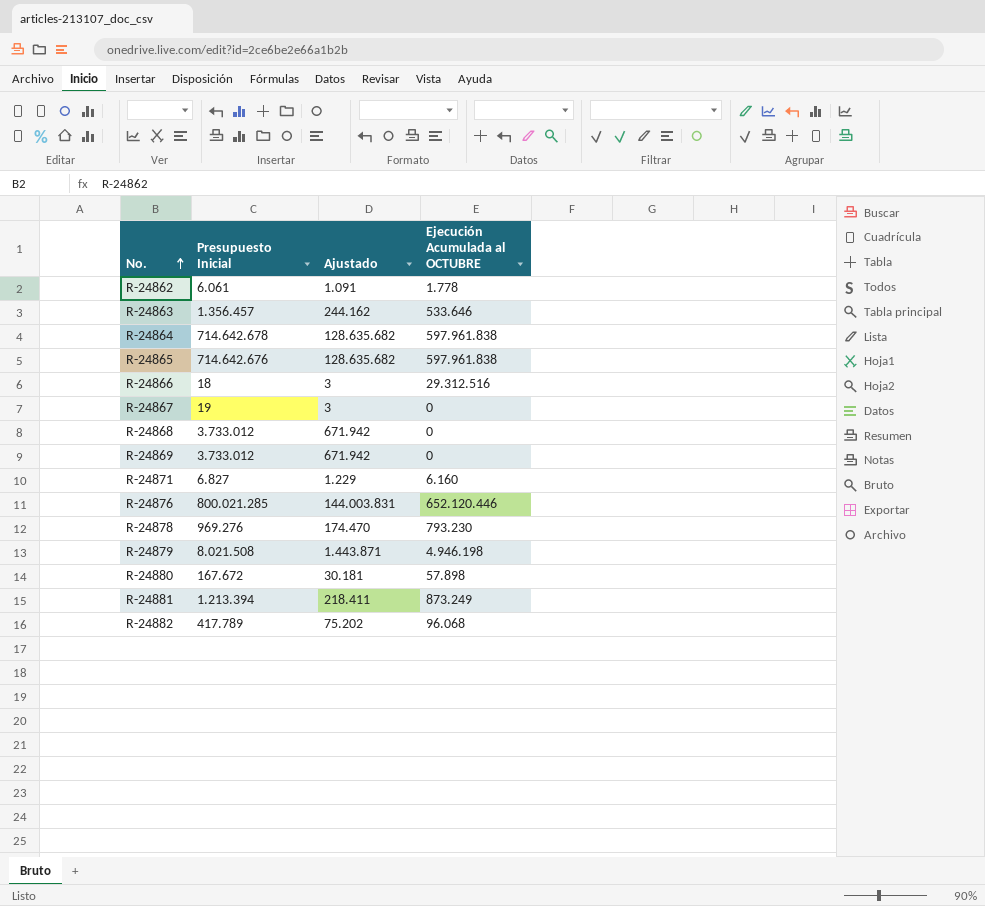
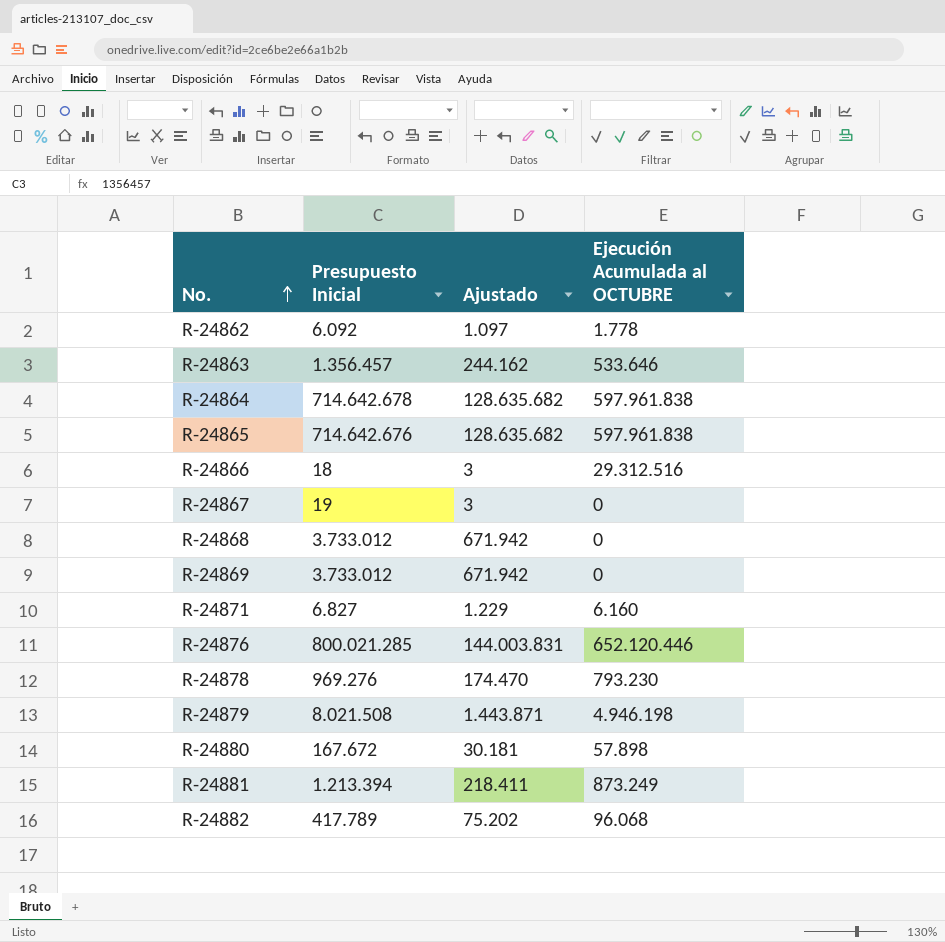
R-24862 | Presupuesto Inicial: 6.061 -> 6.092
R-24862 | Ajustado: 1.091 -> 1.097

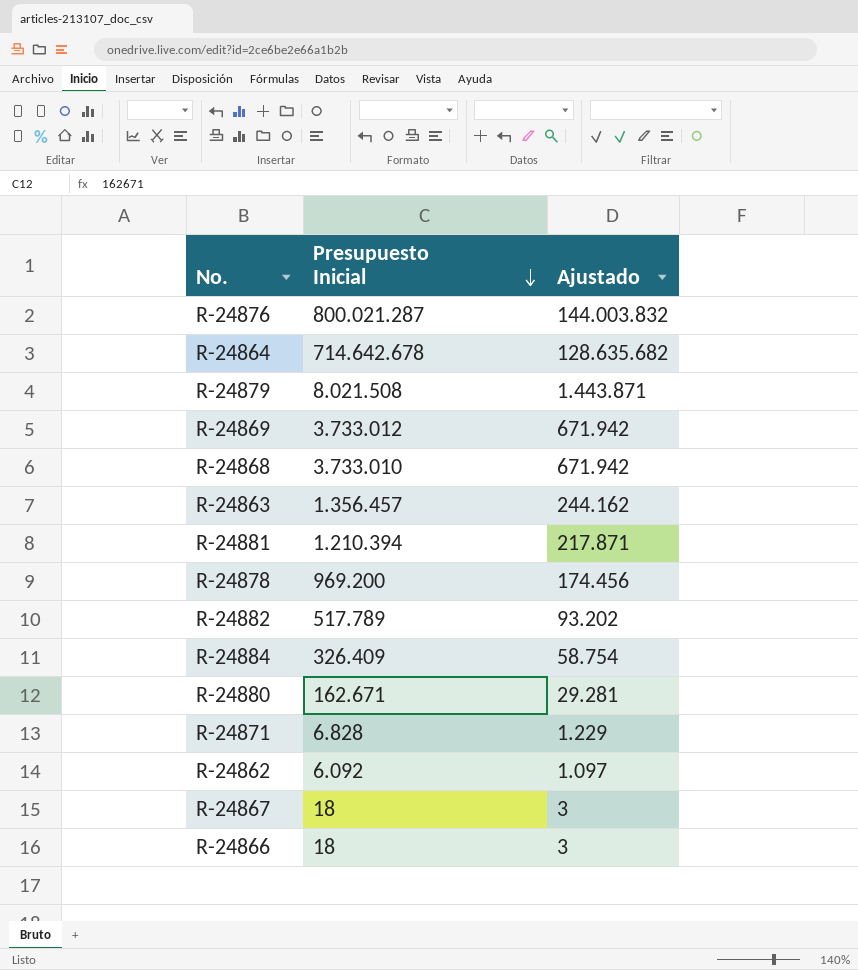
row order: No. ascending -> Presupuesto Inicial descending
column Ejecución Acumulada al OCTUBRE | position: 4 -> none
row R-24865: 714.642.676 | 128.635.682 | 597.961.838 -> none
R-24876 | Presupuesto Inicial: 800.021.285 -> 800.021.287
R-24876 | Ajustado: 144.003.831 -> 144.003.832
R-24868 | Presupuesto Inicial: 3.733.012 -> 3.733.010
R-24881 | Presupuesto Inicial: 1.213.394 -> 1.210.394
R-24881 | Ajustado: 218.411 -> 217.871
R-24878 | Presupuesto Inicial: 969.276 -> 969.200
R-24878 | Ajustado: 174.470 -> 174.456
R-24882 | Presupuesto Inicial: 417.789 -> 517.789
R-24882 | Ajustado: 75.202 -> 93.202
row R-24884: none -> 326.409 | 58.754
R-24880 | Presupuesto Inicial: 167.672 -> 162.671
R-24880 | Ajustado: 30.181 -> 29.281
R-24871 | Presupuesto Inicial: 6.827 -> 6.828
R-24867 | Presupuesto Inicial: 19 -> 18

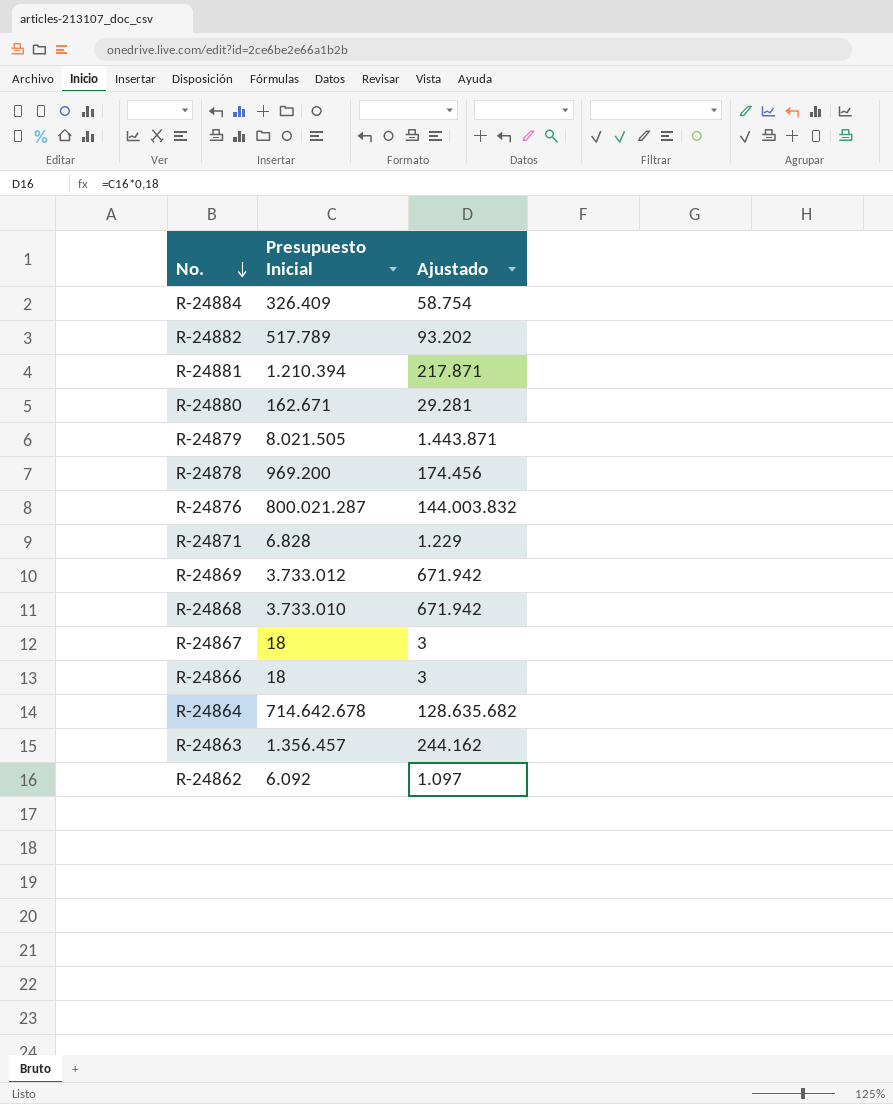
row order: Presupuesto Inicial descending -> No. descending
R-24879 | Presupuesto Inicial: 8.021.508 -> 8.021.505

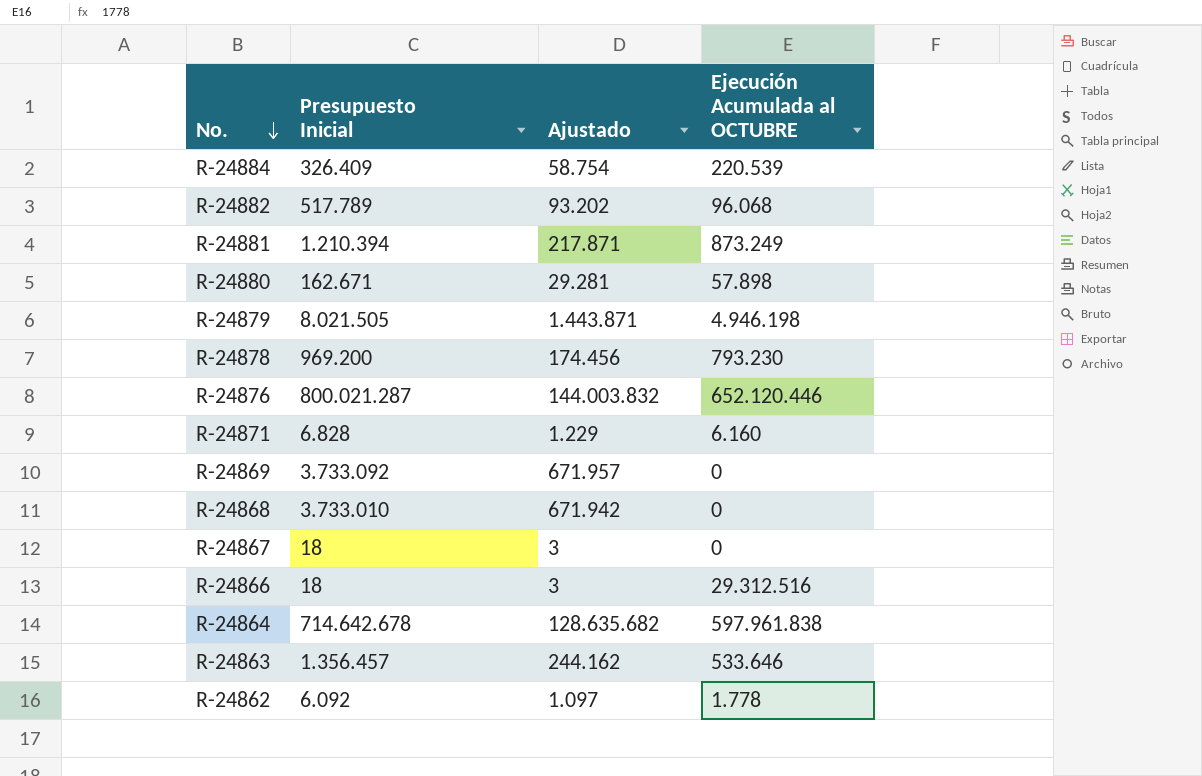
column Ejecución Acumulada al OCTUBRE | position: none -> 4
R-24869 | Presupuesto Inicial: 3.733.012 -> 3.733.092
R-24869 | Ajustado: 671.942 -> 671.957

